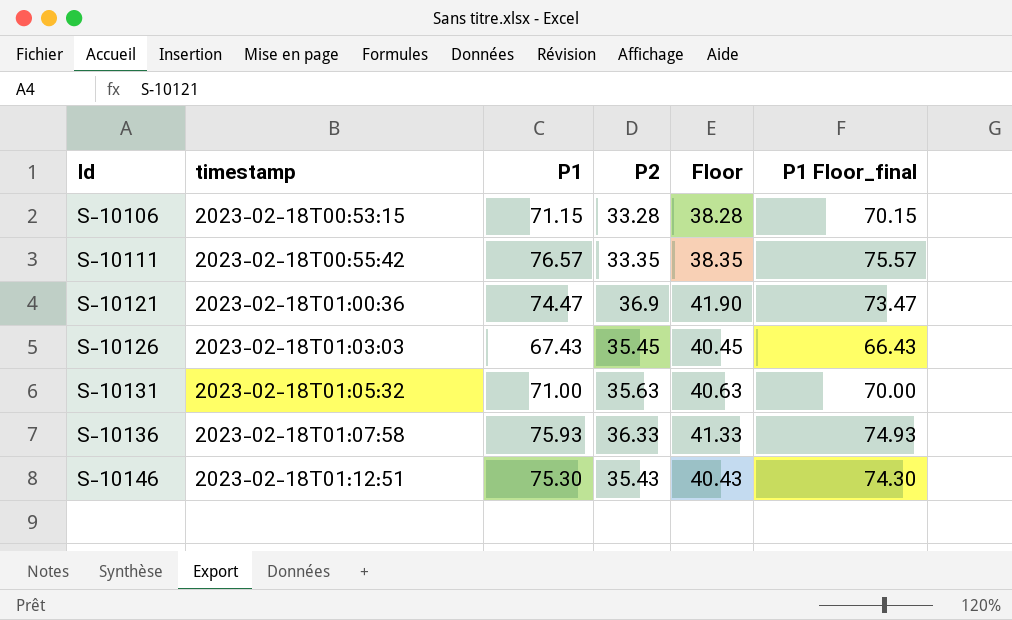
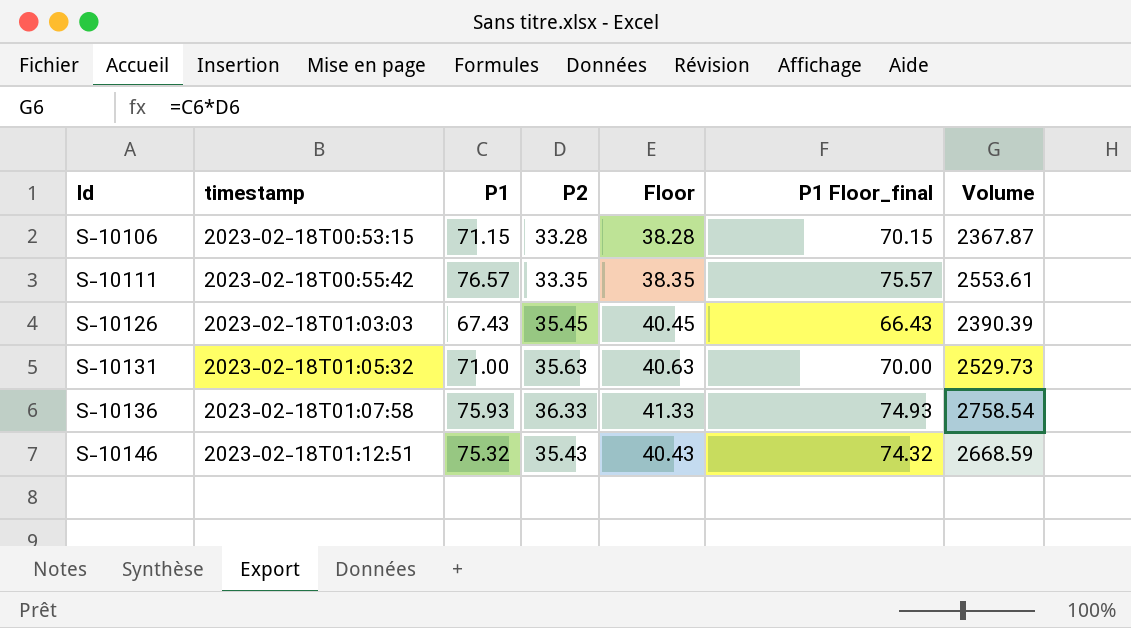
column Volume | formula: none -> [P1] * [P2]
row S-10121: 2023-02-18T01:00:36 | 74.47 | 36.9 | 41.90 | 73.47 -> none
S-10146 | P1: 75.30 -> 75.32
S-10146 | P1 Floor_final: 74.30 -> 74.32

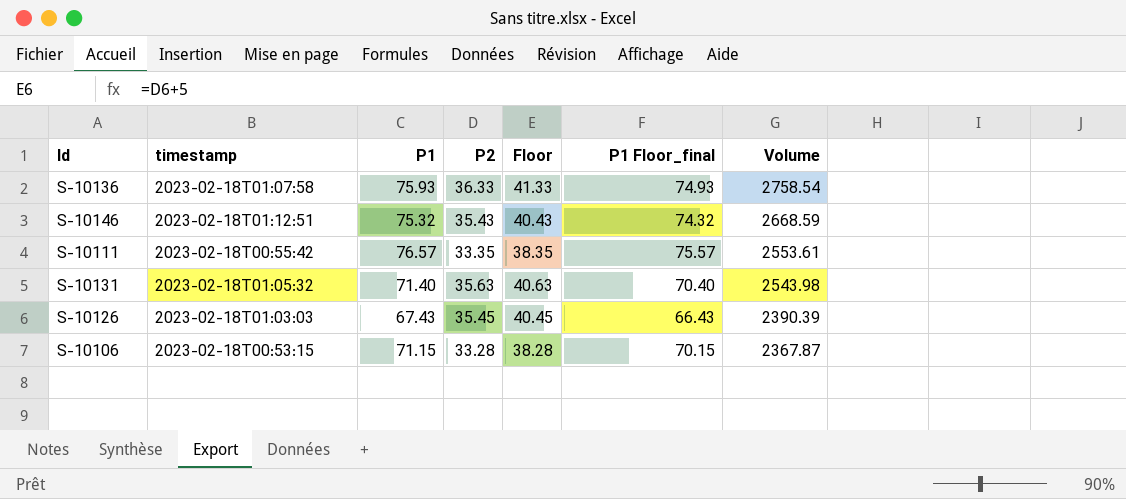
row order: Id ascending -> Volume descending
S-10131 | P1: 71.00 -> 71.40
S-10131 | P1 Floor_final: 70.00 -> 70.40
S-10131 | Volume: 2529.73 -> 2543.98

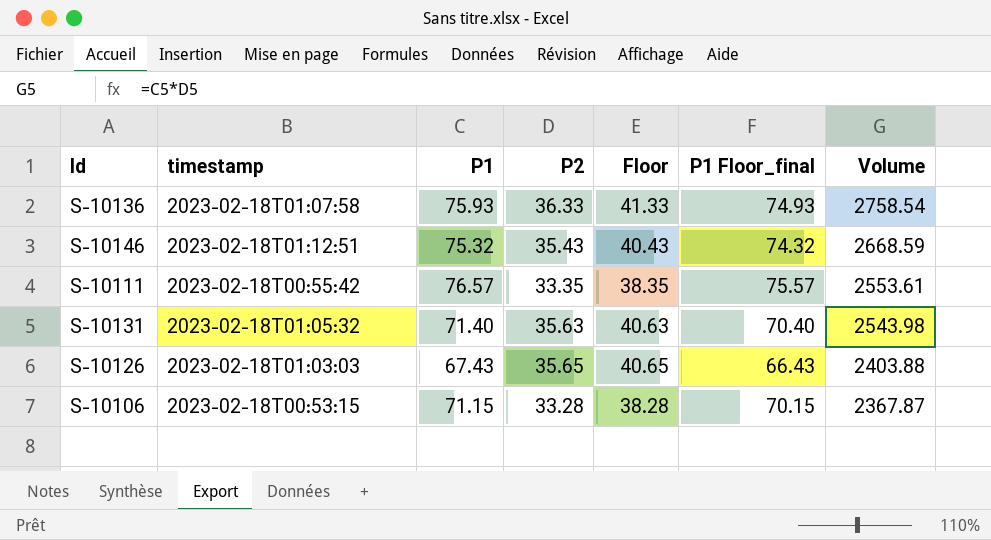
S-10126 | P2: 35.45 -> 35.65
S-10126 | Floor: 40.45 -> 40.65
S-10126 | Volume: 2390.39 -> 2403.88

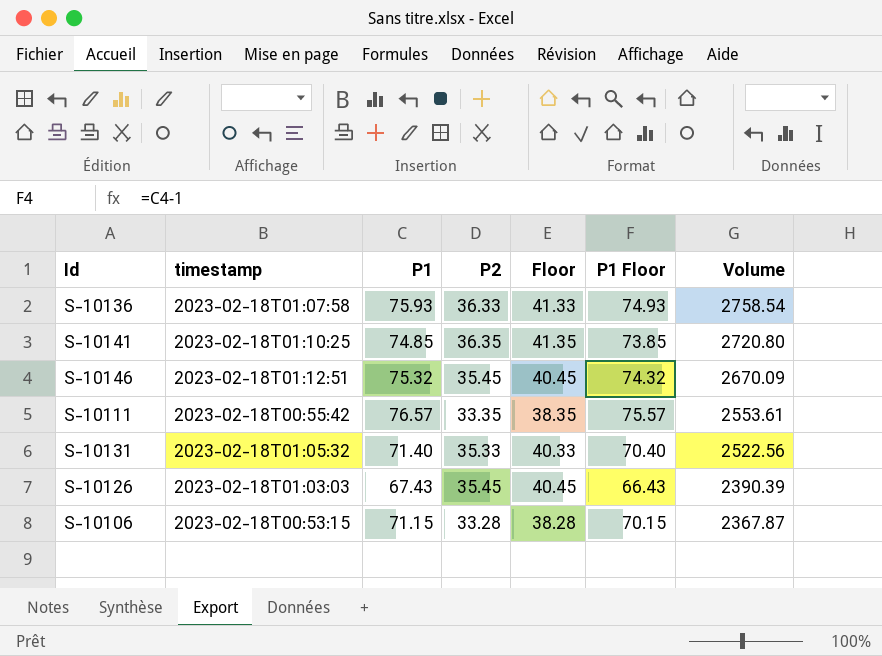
column name: P1 Floor_final -> P1 Floor
row S-10141: none -> 2023-02-18T01:10:25 | 74.85 | 36.35 | 41.35 | 73.85 | 2720.80
S-10146 | P2: 35.43 -> 35.45
S-10146 | Floor: 40.43 -> 40.45
S-10146 | Volume: 2668.59 -> 2670.09
S-10131 | P2: 35.63 -> 35.33
S-10131 | Floor: 40.63 -> 40.33
S-10131 | Volume: 2543.98 -> 2522.56
S-10126 | P2: 35.65 -> 35.45
S-10126 | Floor: 40.65 -> 40.45
S-10126 | Volume: 2403.88 -> 2390.39

